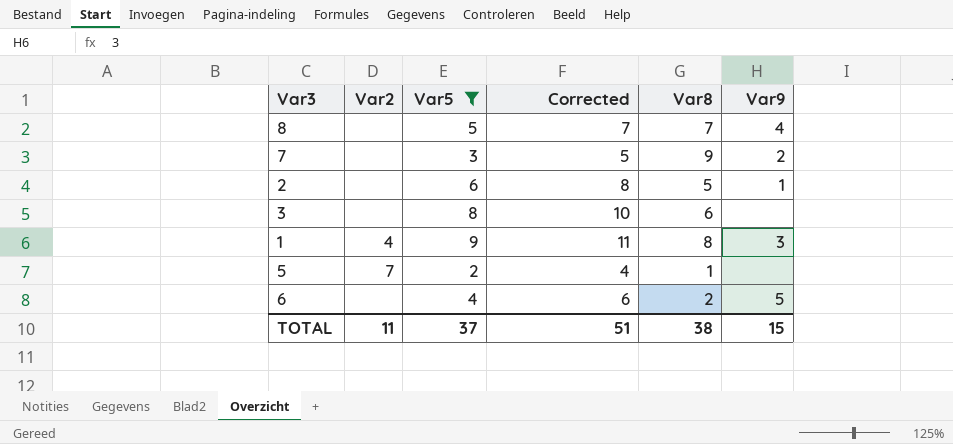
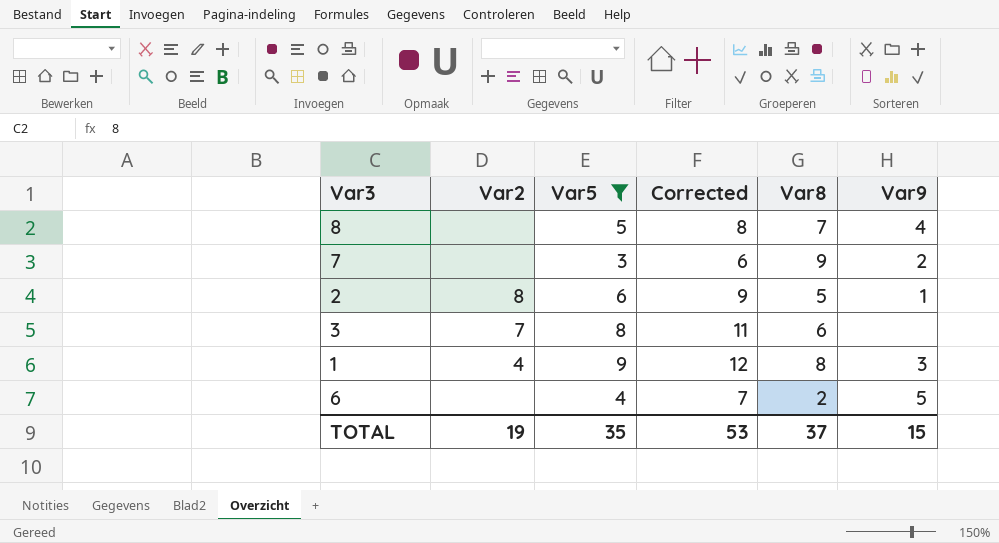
column Corrected | formula: [Var5] + 2 -> [Var5] + 3
row 5: 7 | 2 | 4 | 1 | none -> none
2 | Var2: none -> 8
3 | Var2: none -> 7
TOTAL | Var2: 11 -> 19
TOTAL | Var5: 37 -> 35
TOTAL | Corrected: 51 -> 53
TOTAL | Var8: 38 -> 37

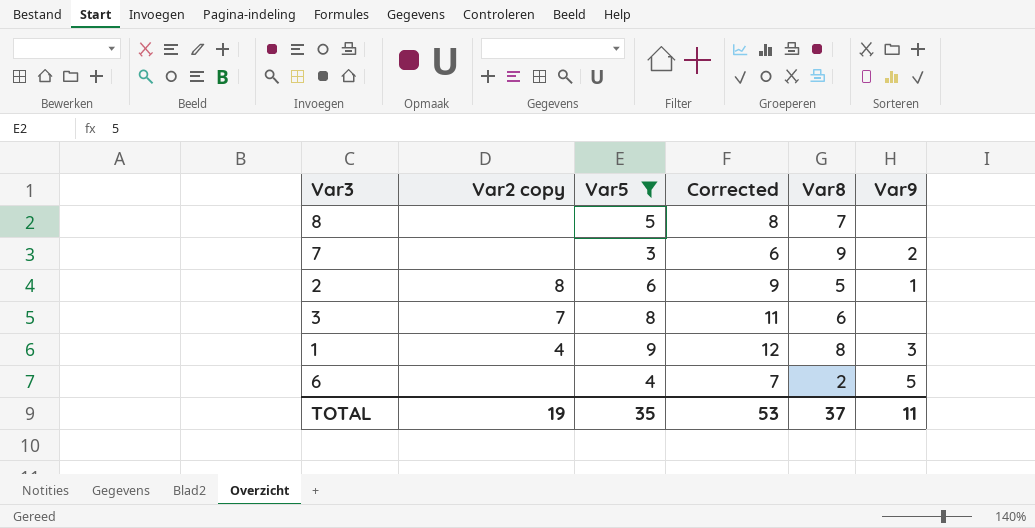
column name: Var2 -> Var2 copy
8 | Var9: 4 -> none
TOTAL | Var9: 15 -> 11

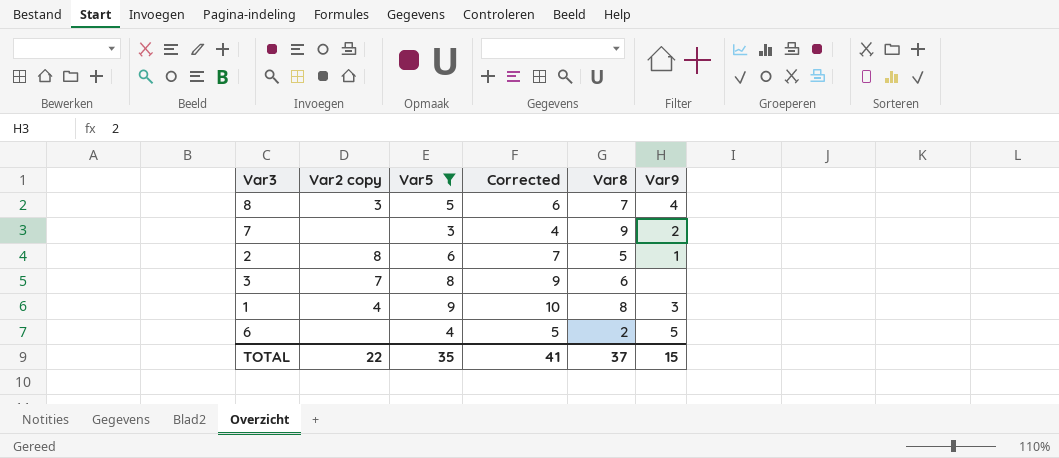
column Corrected | formula: [Var5] + 3 -> [Var5] + 1
8 | Var2 copy: none -> 3
8 | Var9: none -> 4
TOTAL | Var2 copy: 19 -> 22
TOTAL | Corrected: 53 -> 41
TOTAL | Var9: 11 -> 15

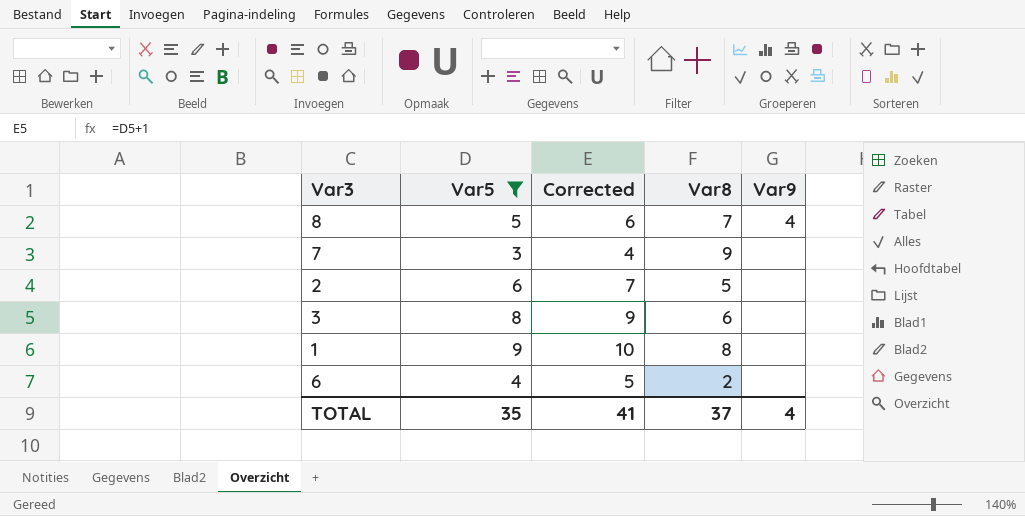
column Var2 copy | position: 2 -> none
7 | Var9: 2 -> none
2 | Var9: 1 -> none
1 | Var9: 3 -> none
6 | Var9: 5 -> none
TOTAL | Var9: 15 -> 4

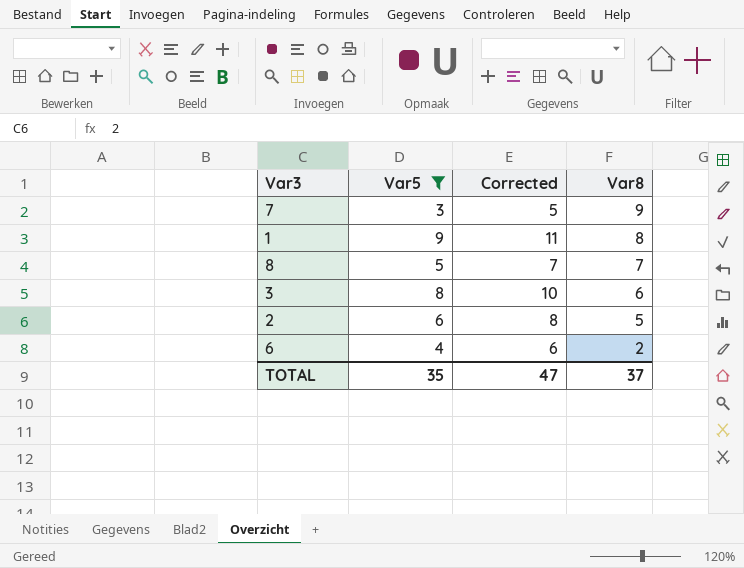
row order: none -> Var8 descending
column Var9 | position: 5 -> none
column Corrected | formula: [Var5] + 1 -> [Var5] + 2
TOTAL | Corrected: 41 -> 47

